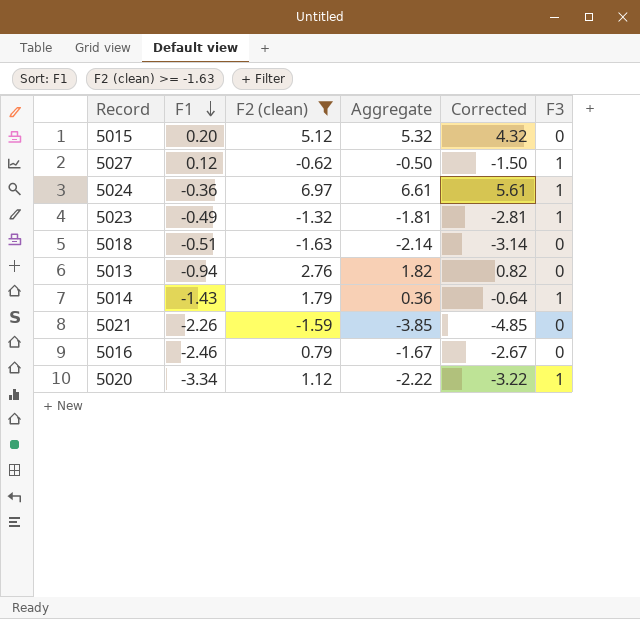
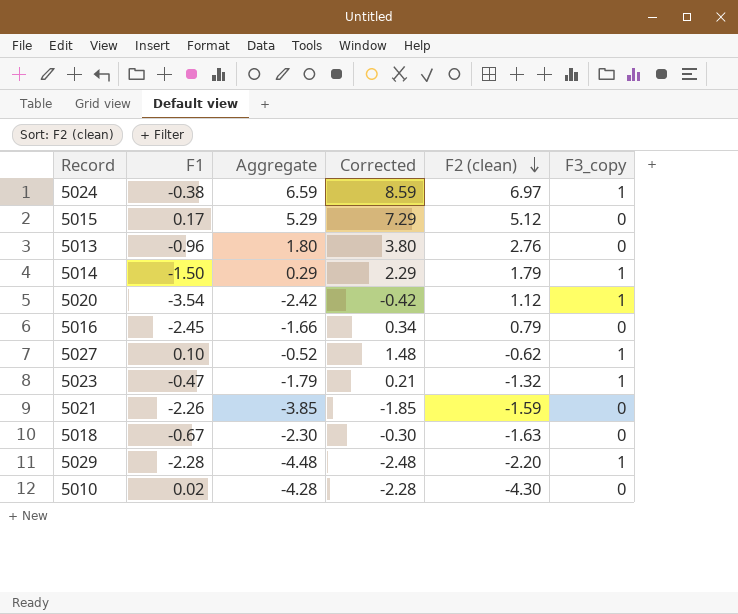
filter: F2 (clean) >= -1.63 -> none
row order: F1 descending -> F2 (clean) descending
column Corrected | formula: [Aggregate] - 1 -> [Aggregate] + 2
column F2 (clean) | position: 3 -> 5
column name: F3 -> F3_copy
5024 | F1: -0.36 -> -0.38
5024 | Aggregate: 6.61 -> 6.59
5015 | F1: 0.20 -> 0.17
5015 | Aggregate: 5.32 -> 5.29
5013 | F1: -0.94 -> -0.96
5013 | Aggregate: 1.82 -> 1.80
5014 | F1: -1.43 -> -1.50
5014 | Aggregate: 0.36 -> 0.29
5020 | F1: -3.34 -> -3.54
5020 | Aggregate: -2.22 -> -2.42
5016 | F1: -2.46 -> -2.45
5016 | Aggregate: -1.67 -> -1.66
5027 | F1: 0.12 -> 0.10
5027 | Aggregate: -0.50 -> -0.52
5023 | F1: -0.49 -> -0.47
5023 | Aggregate: -1.81 -> -1.79
5018 | F1: -0.51 -> -0.67
5018 | Aggregate: -2.14 -> -2.30

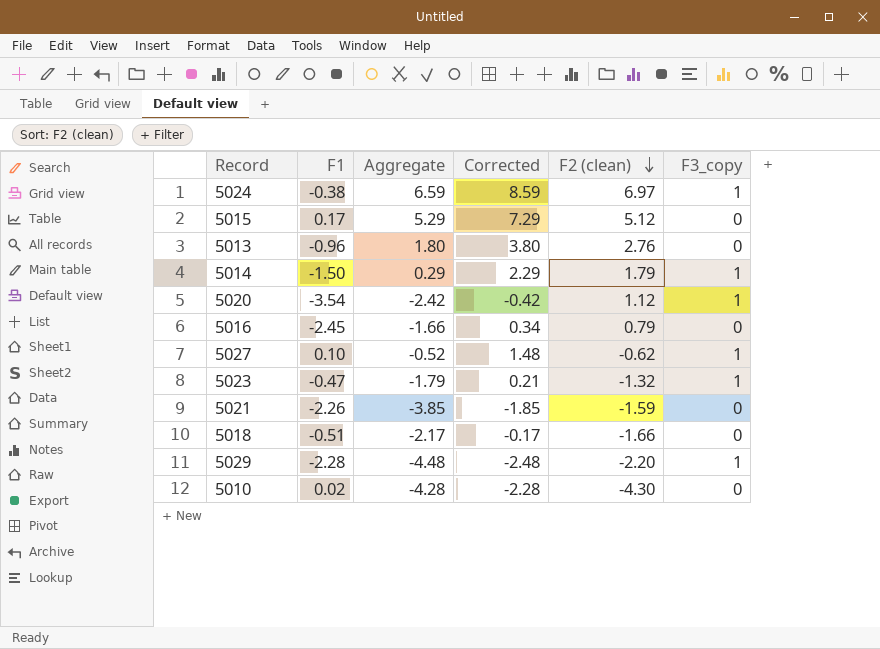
5018 | F1: -0.67 -> -0.51
5018 | Aggregate: -2.30 -> -2.17
5018 | Corrected: -0.30 -> -0.17
5018 | F2 (clean): -1.63 -> -1.66

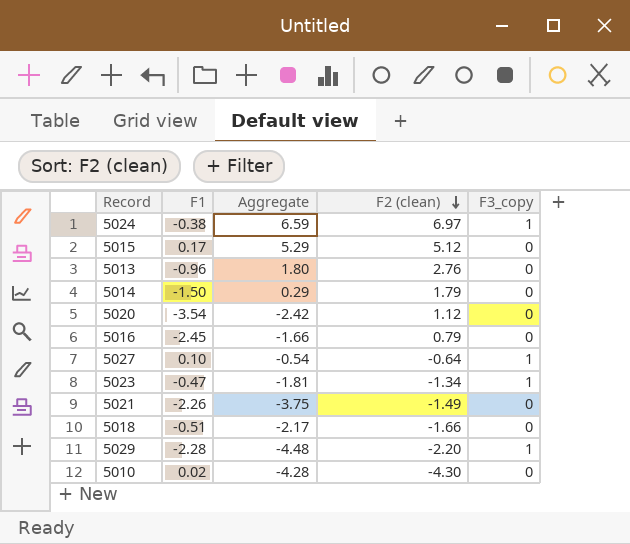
column Corrected | formula: [Aggregate] + 2 -> none
5014 | F3_copy: 1 -> 0
5020 | F3_copy: 1 -> 0
5027 | Aggregate: -0.52 -> -0.54
5027 | F2 (clean): -0.62 -> -0.64
5023 | Aggregate: -1.79 -> -1.81
5023 | F2 (clean): -1.32 -> -1.34
5021 | Aggregate: -3.85 -> -3.75
5021 | F2 (clean): -1.59 -> -1.49

